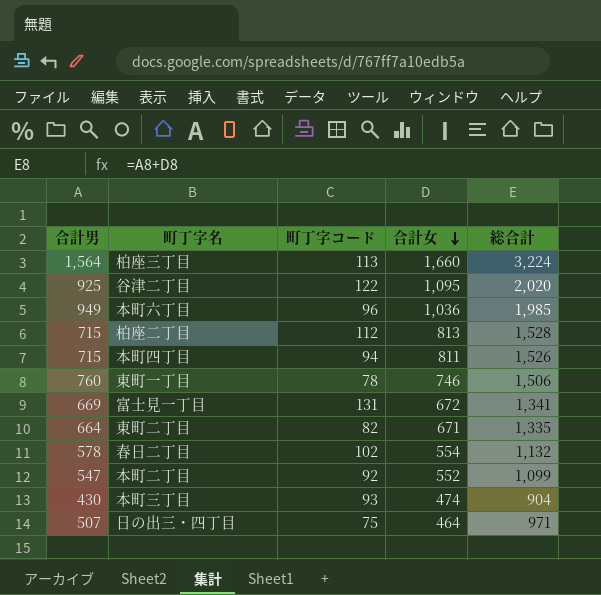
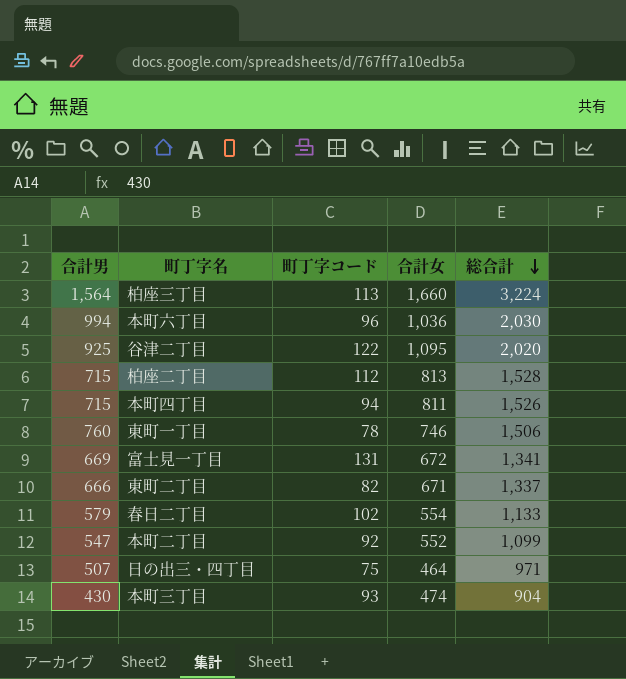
row order: 合計女 descending -> 総合計 descending
本町六丁目 | 合計男: 949 -> 994
本町六丁目 | 総合計: 1,985 -> 2,030
東町二丁目 | 合計男: 664 -> 666
東町二丁目 | 総合計: 1,335 -> 1,337
春日二丁目 | 合計男: 578 -> 579
春日二丁目 | 総合計: 1,132 -> 1,133

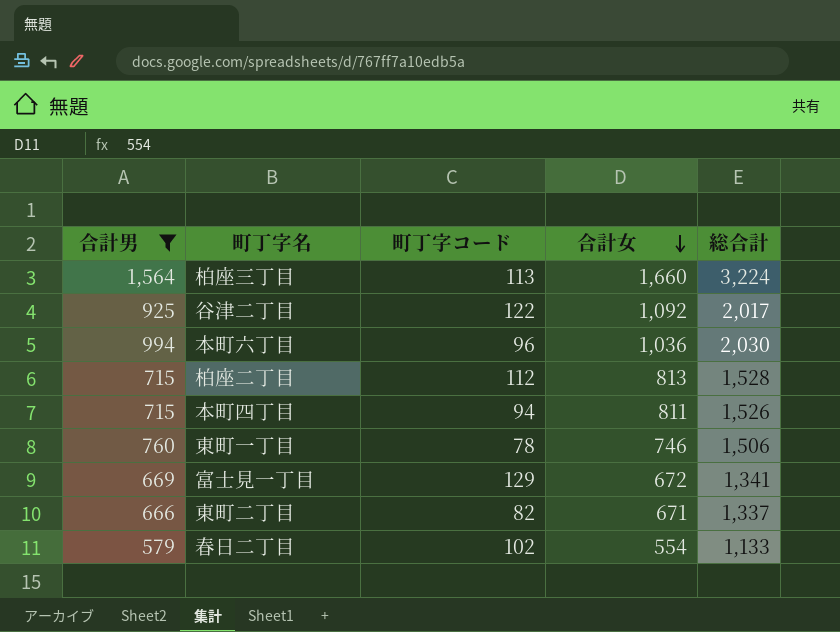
filter: none -> 合計男 >= 579
row order: 総合計 descending -> 合計女 descending
谷津二丁目 | 合計女: 1,095 -> 1,092
谷津二丁目 | 総合計: 2,020 -> 2,017
富士見一丁目 | 町丁字コード: 131 -> 129

